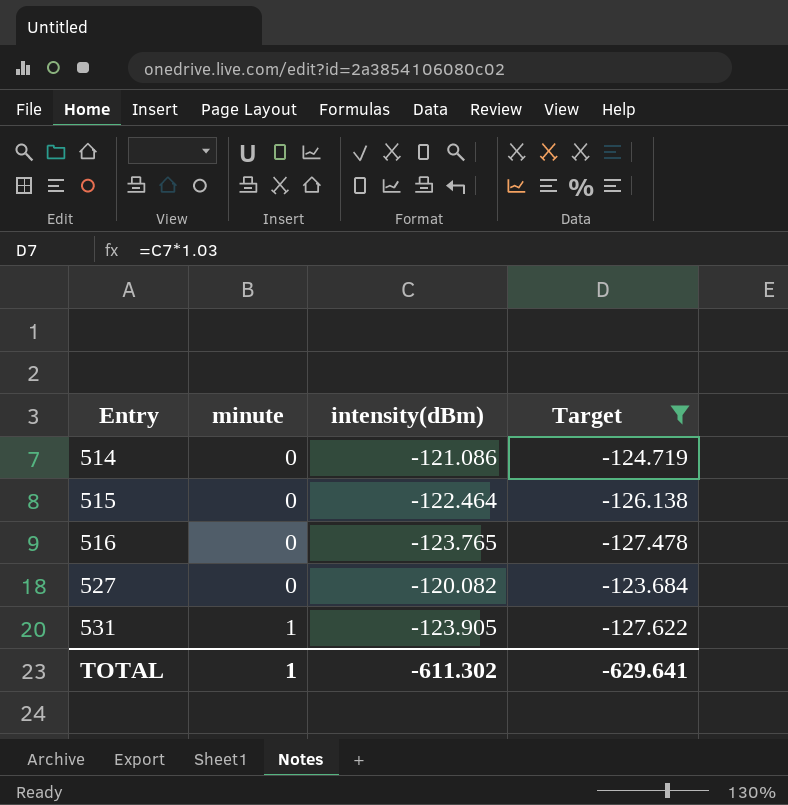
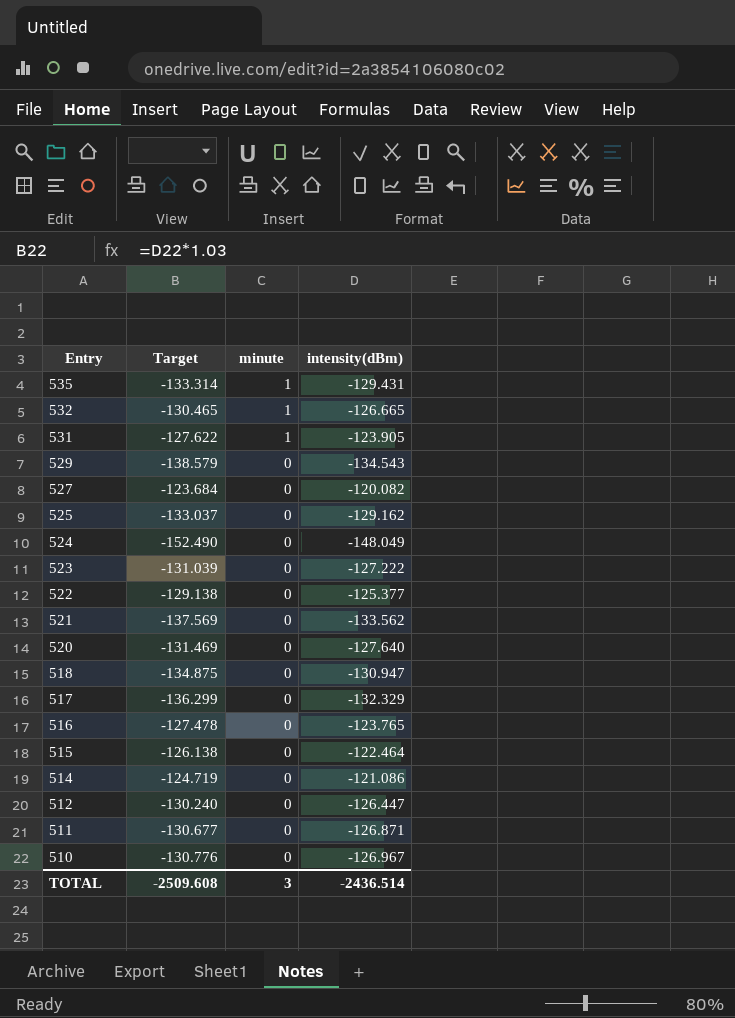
filter: Target >= -127.622 -> none
row order: Entry ascending -> Entry descending
column Target | position: 4 -> 2
TOTAL | Target: -629.641 -> -2509.608
TOTAL | minute: 1 -> 3
TOTAL | intensity(dBm): -611.302 -> -2436.514

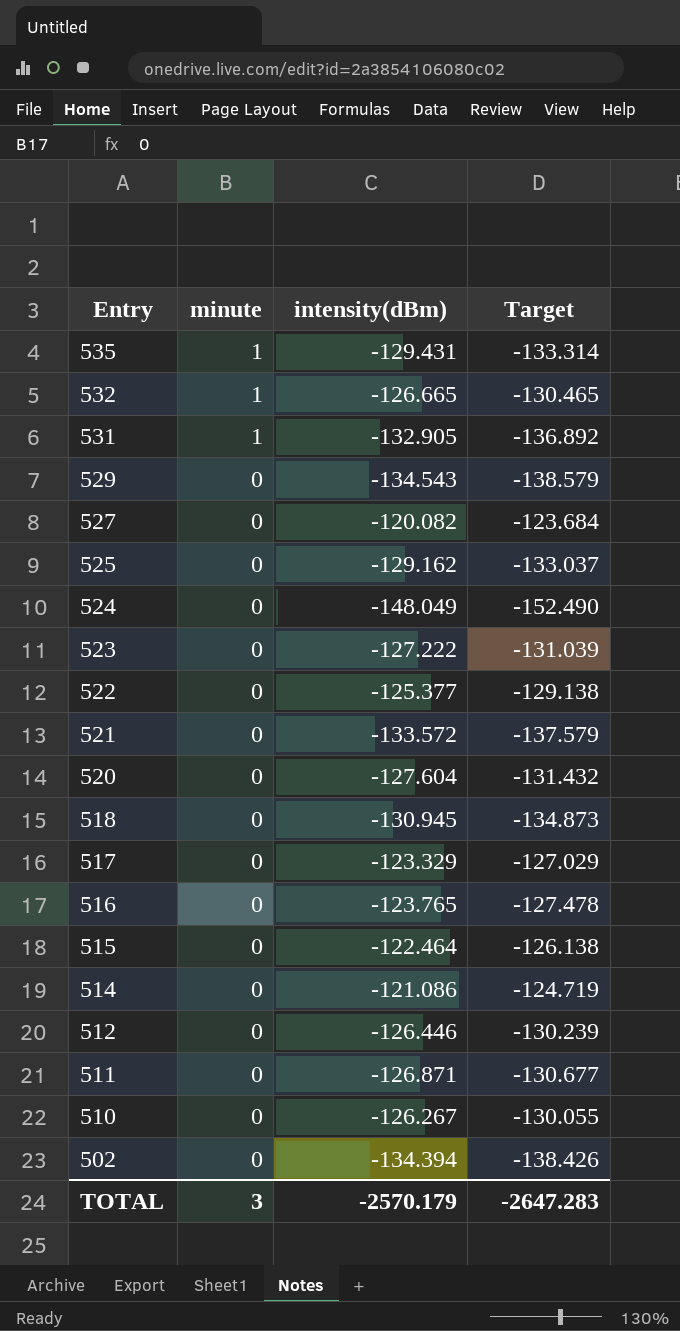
column Target | position: 2 -> 4
531 | intensity(dBm): -123.905 -> -132.905
531 | Target: -127.622 -> -136.892
521 | intensity(dBm): -133.562 -> -133.572
521 | Target: -137.569 -> -137.579
520 | intensity(dBm): -127.640 -> -127.604
520 | Target: -131.469 -> -131.432
518 | intensity(dBm): -130.947 -> -130.945
518 | Target: -134.875 -> -134.873
517 | intensity(dBm): -132.329 -> -123.329
517 | Target: -136.299 -> -127.029
512 | intensity(dBm): -126.447 -> -126.446
512 | Target: -130.240 -> -130.239
510 | intensity(dBm): -126.967 -> -126.267
510 | Target: -130.776 -> -130.055
row 502: none -> 0 | -134.394 | -138.426
TOTAL | intensity(dBm): -2436.514 -> -2570.179
TOTAL | Target: -2509.608 -> -2647.283

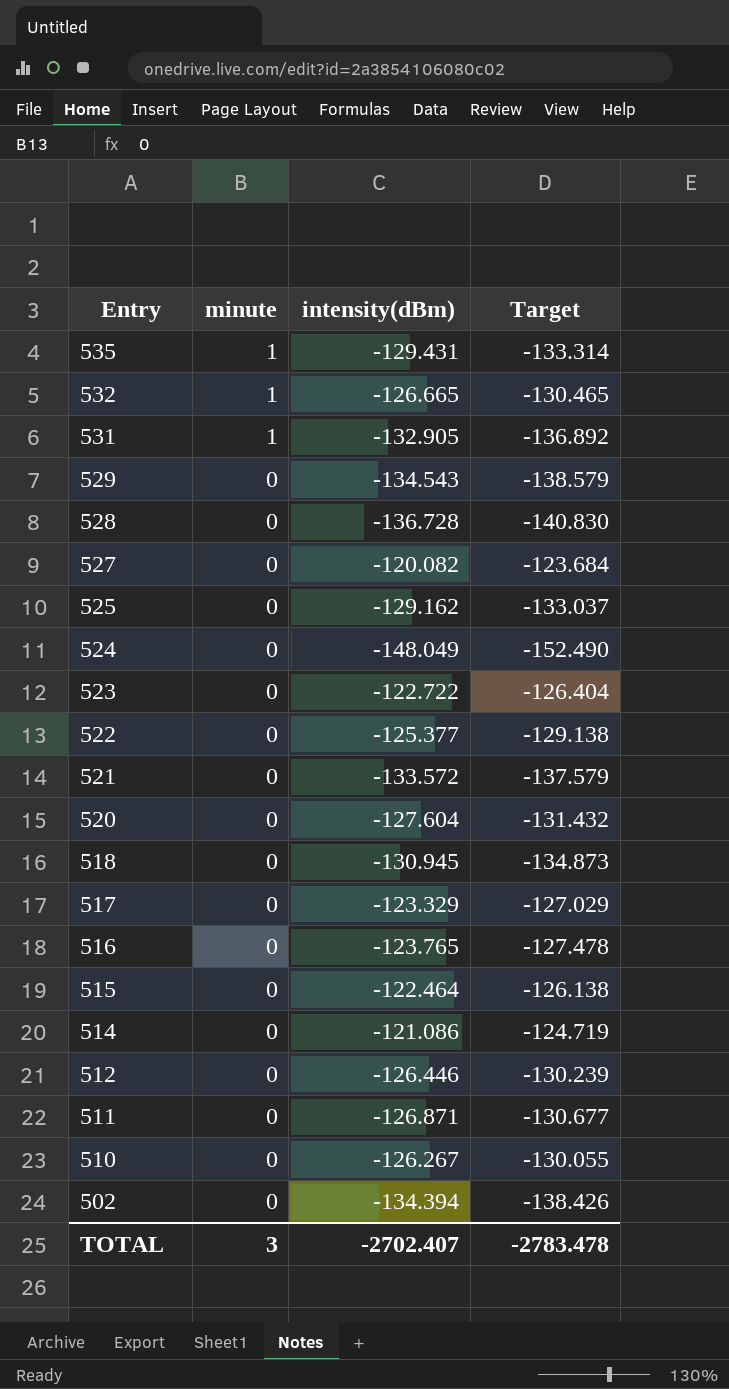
row 528: none -> 0 | -136.728 | -140.830
523 | intensity(dBm): -127.222 -> -122.722
523 | Target: -131.039 -> -126.404
TOTAL | intensity(dBm): -2570.179 -> -2702.407
TOTAL | Target: -2647.283 -> -2783.478

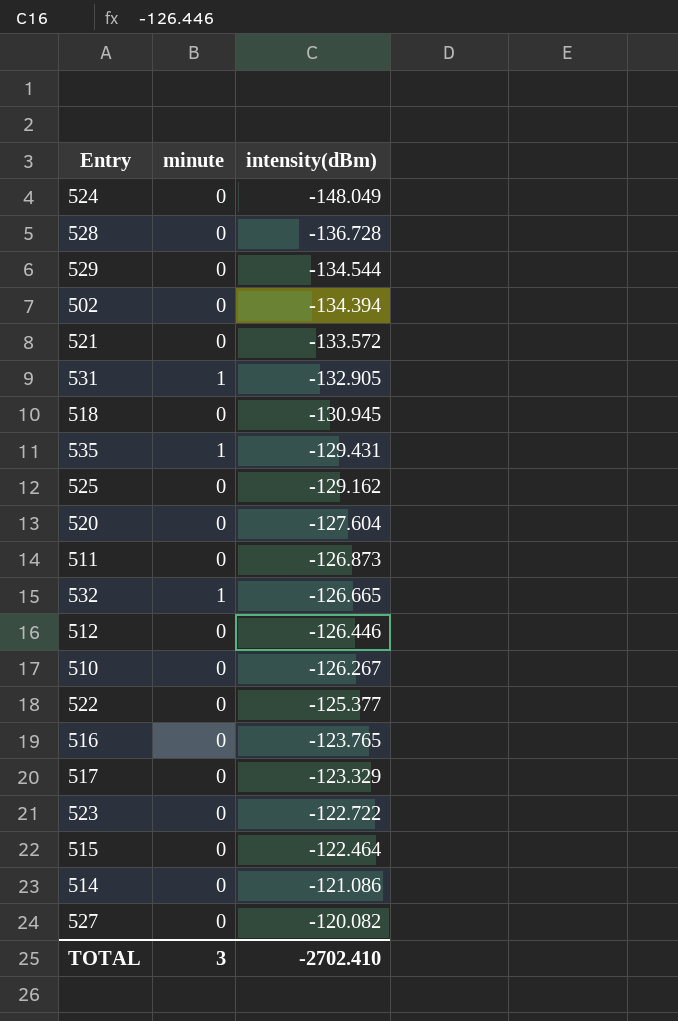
row order: Entry descending -> intensity(dBm) ascending
column Target | formula: [intensity(dBm)] * 1.03 -> none
529 | intensity(dBm): -134.543 -> -134.544
511 | intensity(dBm): -126.871 -> -126.873
TOTAL | intensity(dBm): -2702.407 -> -2702.410

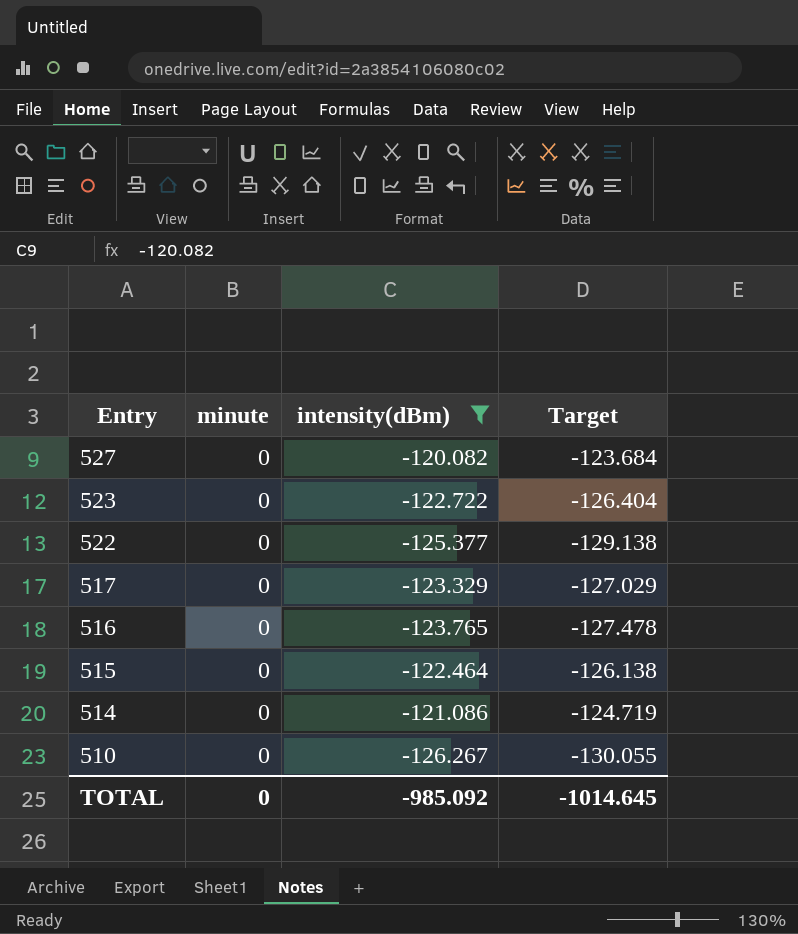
filter: none -> intensity(dBm) >= -126.267
row order: intensity(dBm) ascending -> Entry descending
column Target | formula: none -> [intensity(dBm)] * 1.03
TOTAL | minute: 3 -> 0
TOTAL | intensity(dBm): -2702.410 -> -985.092

